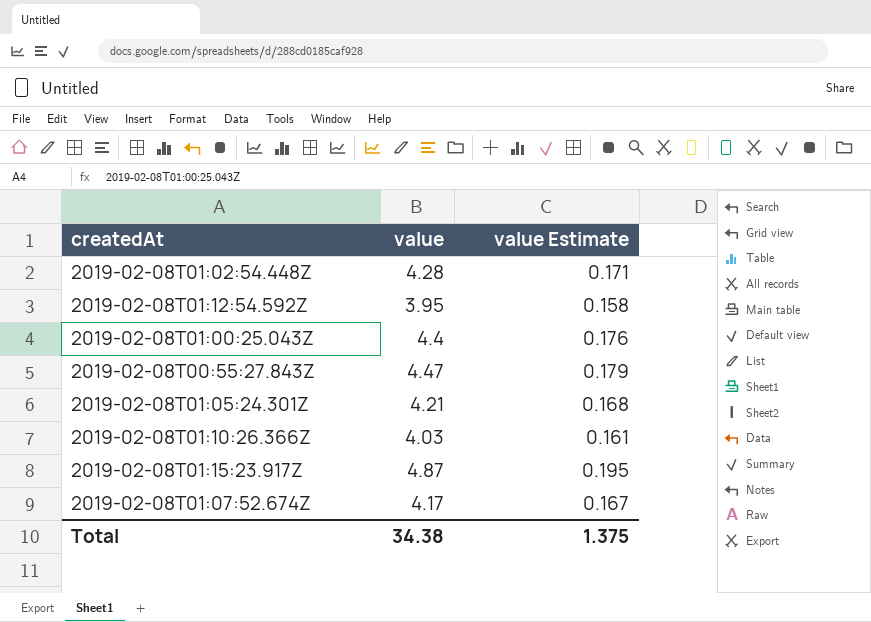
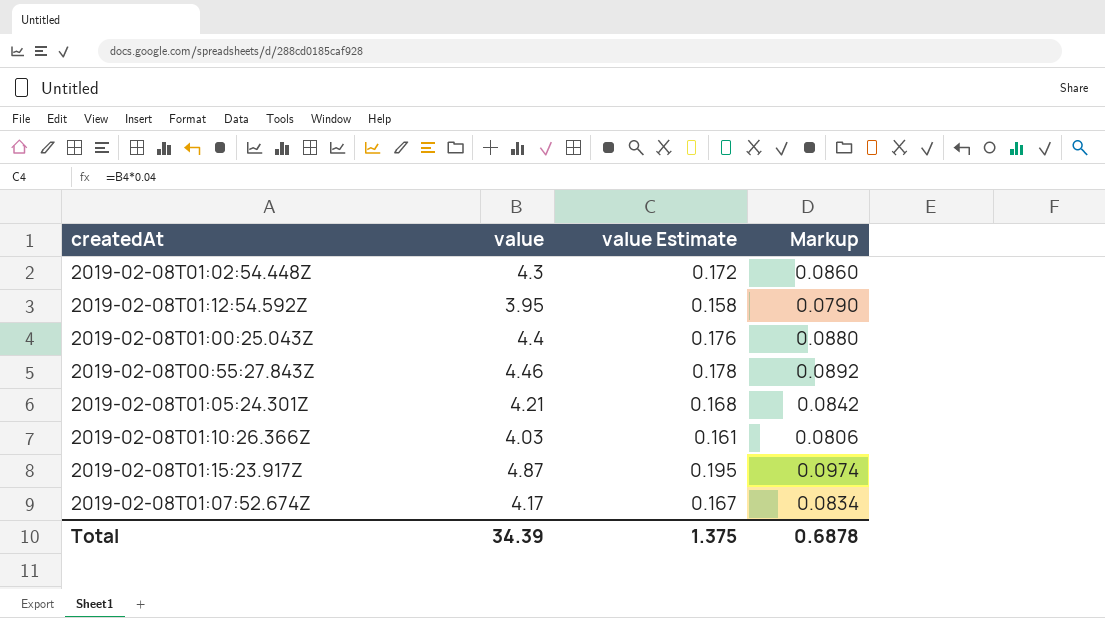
column Markup | formula: none -> [value] * 0.02
2019-02-08T01:02:54.448Z | value: 4.28 -> 4.3
2019-02-08T01:02:54.448Z | value Estimate: 0.171 -> 0.172
2019-02-08T00:55:27.843Z | value: 4.47 -> 4.46
2019-02-08T00:55:27.843Z | value Estimate: 0.179 -> 0.178
Total | value: 34.38 -> 34.39

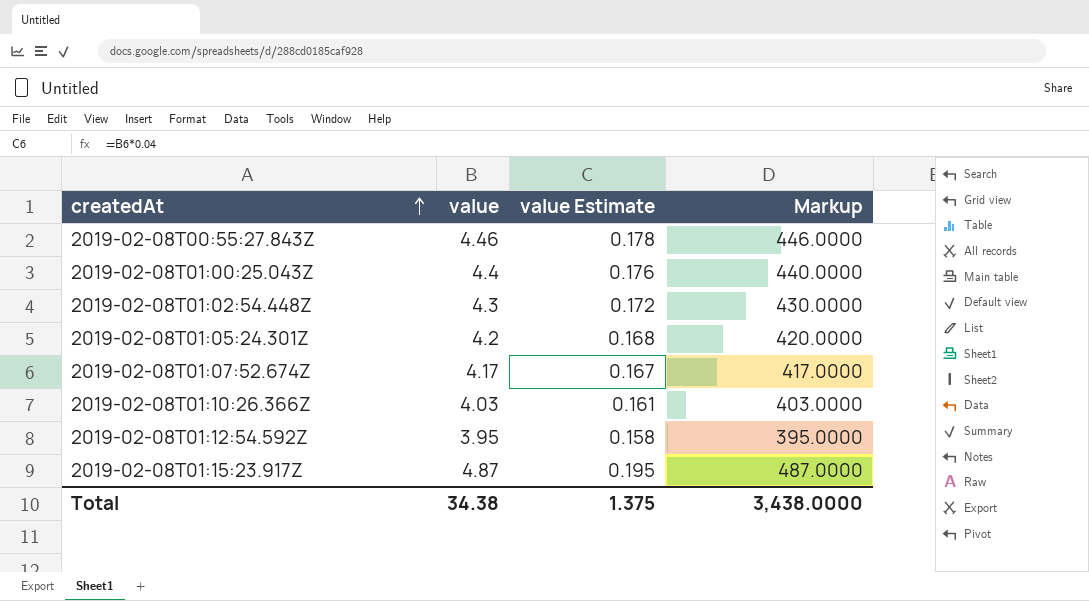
row order: none -> createdAt ascending
column Markup | formula: [value] * 0.02 -> [value] * 100
2019-02-08T01:05:24.301Z | value: 4.21 -> 4.2
Total | value: 34.39 -> 34.38
Total | Markup: 0.6878 -> 3,438.0000

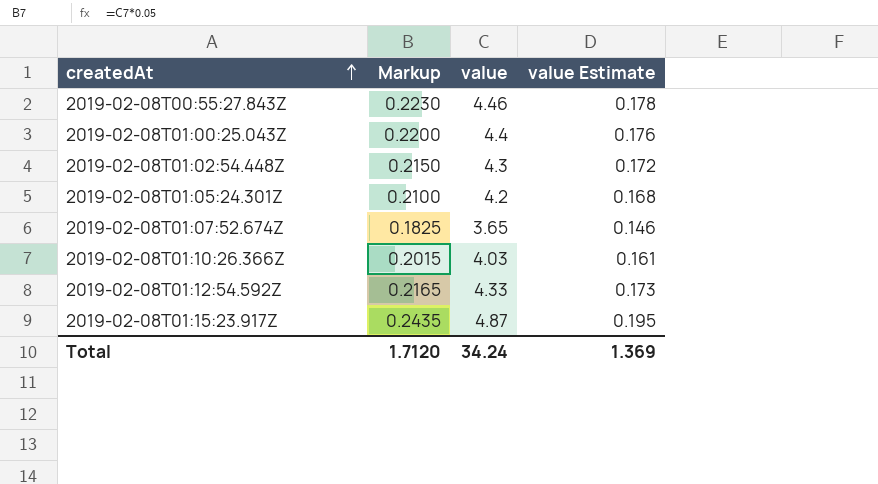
column Markup | formula: [value] * 100 -> [value] * 0.05
column Markup | position: 4 -> 2
2019-02-08T01:07:52.674Z | value: 4.17 -> 3.65
2019-02-08T01:07:52.674Z | value Estimate: 0.167 -> 0.146
2019-02-08T01:12:54.592Z | value: 3.95 -> 4.33
2019-02-08T01:12:54.592Z | value Estimate: 0.158 -> 0.173
Total | Markup: 3,438.0000 -> 1.7120
Total | value: 34.38 -> 34.24
Total | value Estimate: 1.375 -> 1.369

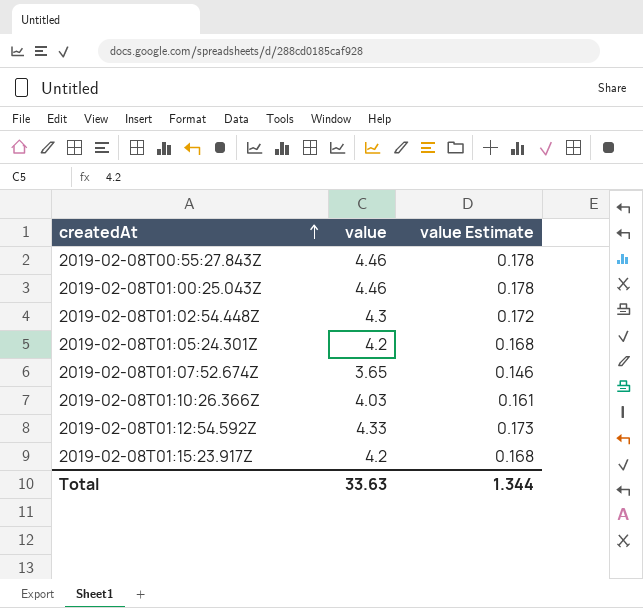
column Markup | formula: [value] * 0.05 -> none
2019-02-08T01:00:25.043Z | value: 4.4 -> 4.46
2019-02-08T01:00:25.043Z | value Estimate: 0.176 -> 0.178
2019-02-08T01:15:23.917Z | value: 4.87 -> 4.2
2019-02-08T01:15:23.917Z | value Estimate: 0.195 -> 0.168
Total | value: 34.24 -> 33.63
Total | value Estimate: 1.369 -> 1.344

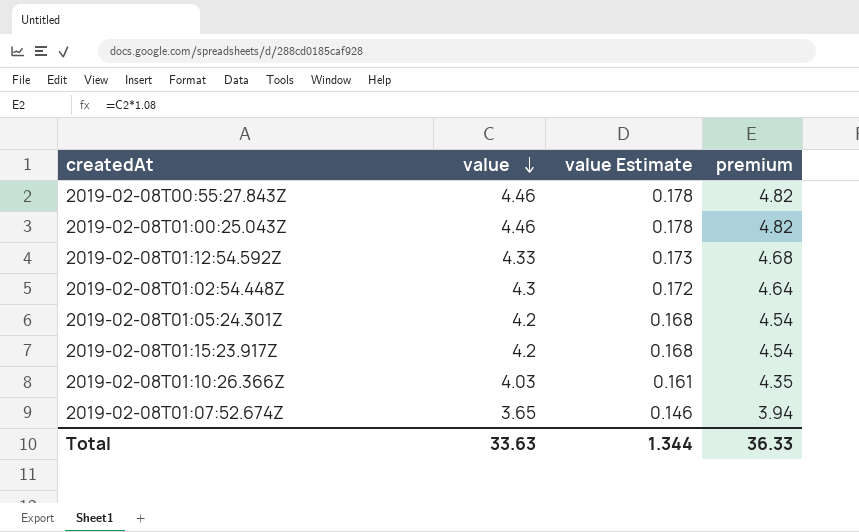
row order: createdAt ascending -> value descending
column premium | formula: none -> [value] * 1.08

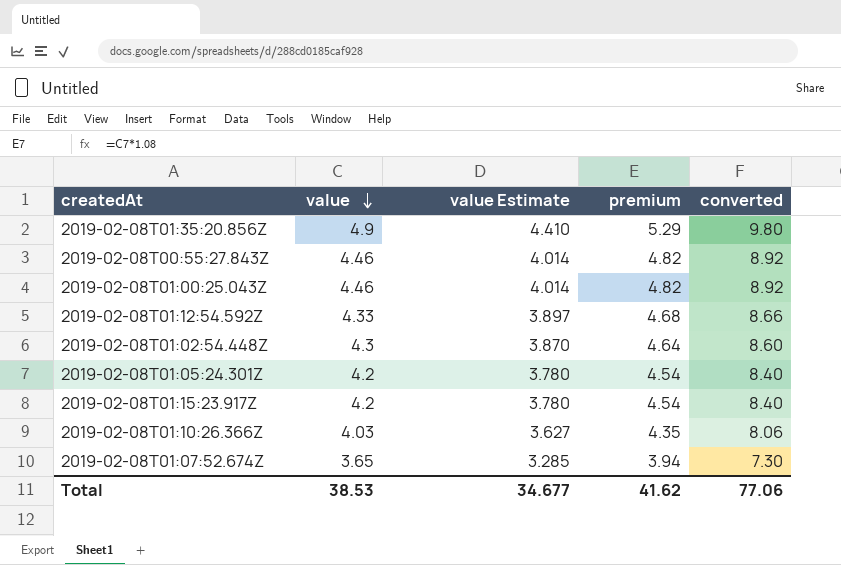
column value Estimate | formula: [value] * 0.04 -> [value] * 0.9
column converted | formula: none -> [value] * 2
row 2019-02-08T01:35:20.856Z: none -> 4.9 | 4.410 | 5.29 | 9.80
Total | value: 33.63 -> 38.53
Total | value Estimate: 1.344 -> 34.677
Total | premium: 36.33 -> 41.62

